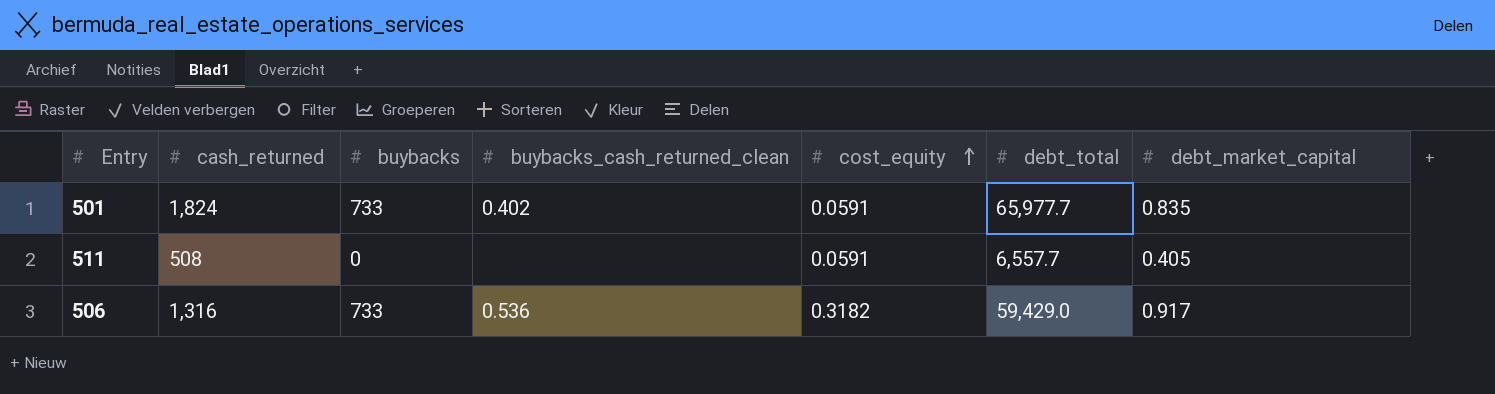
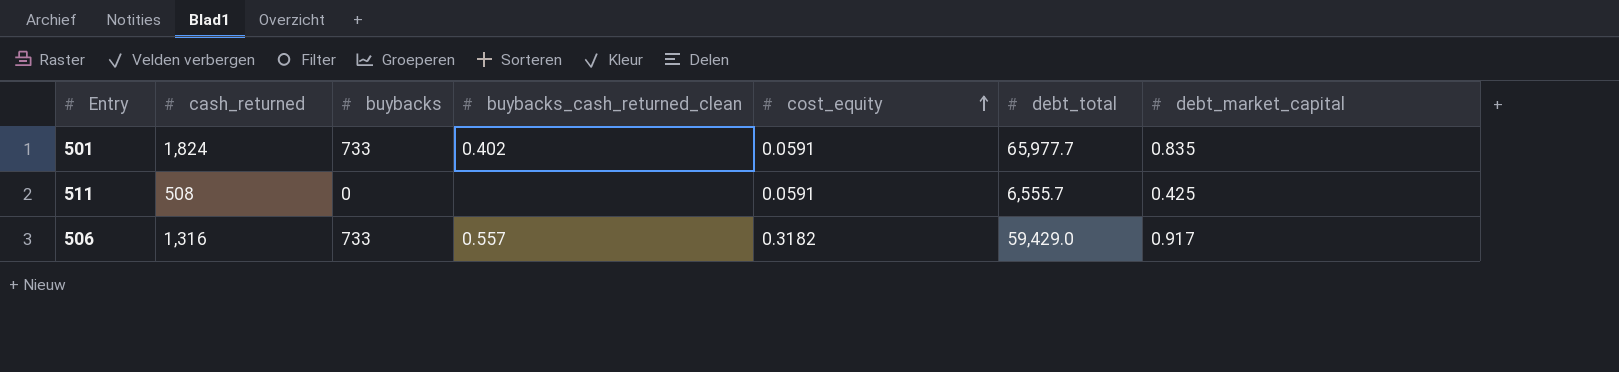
511 | debt_total: 6,557.7 -> 6,555.7
511 | debt_market_capital: 0.405 -> 0.425
506 | buybacks_cash_returned_clean: 0.536 -> 0.557

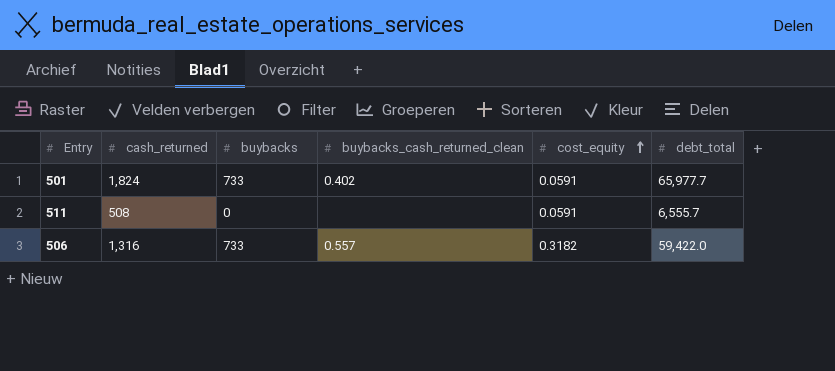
column debt_market_capital | position: 7 -> none
506 | debt_total: 59,429.0 -> 59,422.0

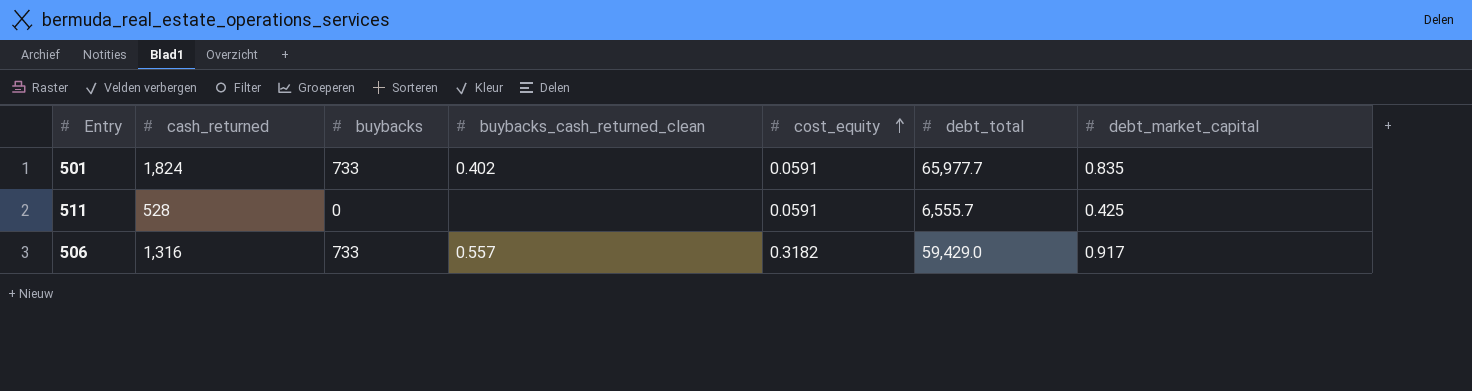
column debt_market_capital | position: none -> 7
511 | cash_returned: 508 -> 528
506 | debt_total: 59,422.0 -> 59,429.0

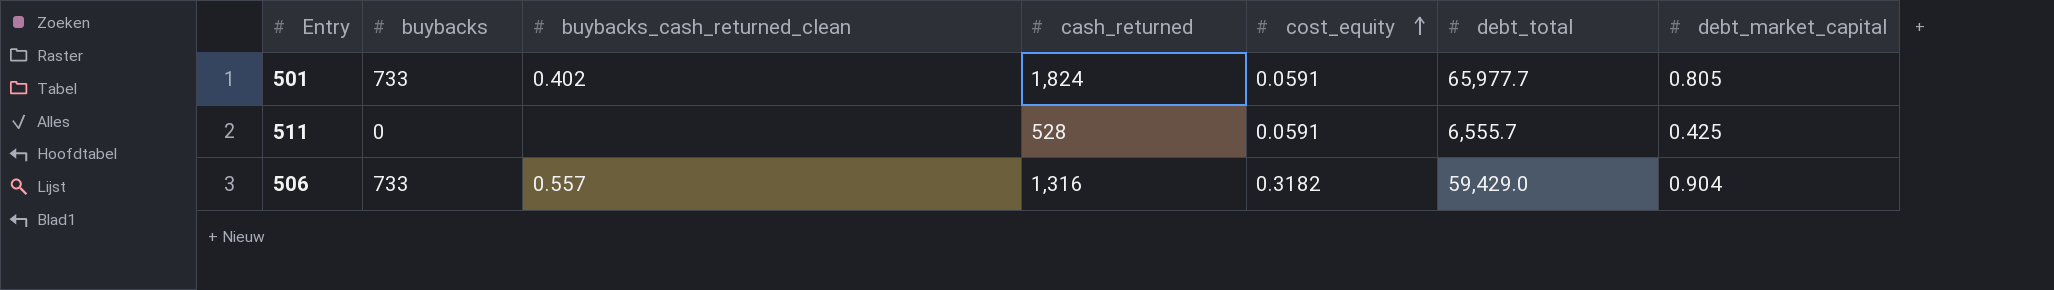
column cash_returned | position: 2 -> 4
501 | debt_market_capital: 0.835 -> 0.805
506 | debt_market_capital: 0.917 -> 0.904

